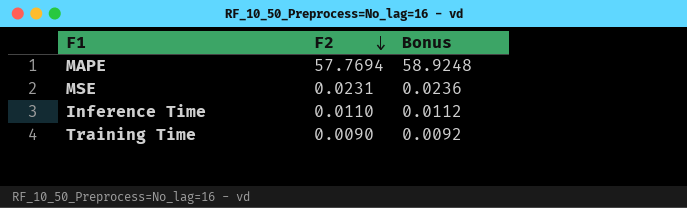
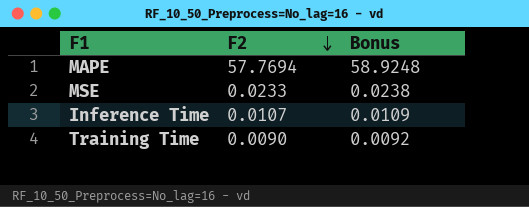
MSE | F2: 0.0231 -> 0.0233
MSE | Bonus: 0.0236 -> 0.0238
Inference Time | F2: 0.0110 -> 0.0107
Inference Time | Bonus: 0.0112 -> 0.0109

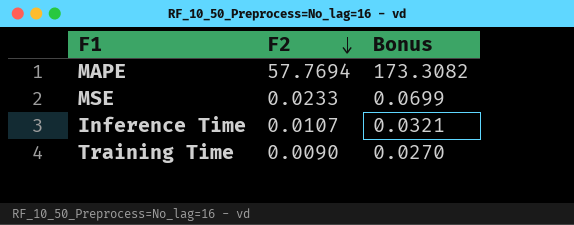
column Bonus | formula: [F2] * 1.02 -> [F2] * 3

